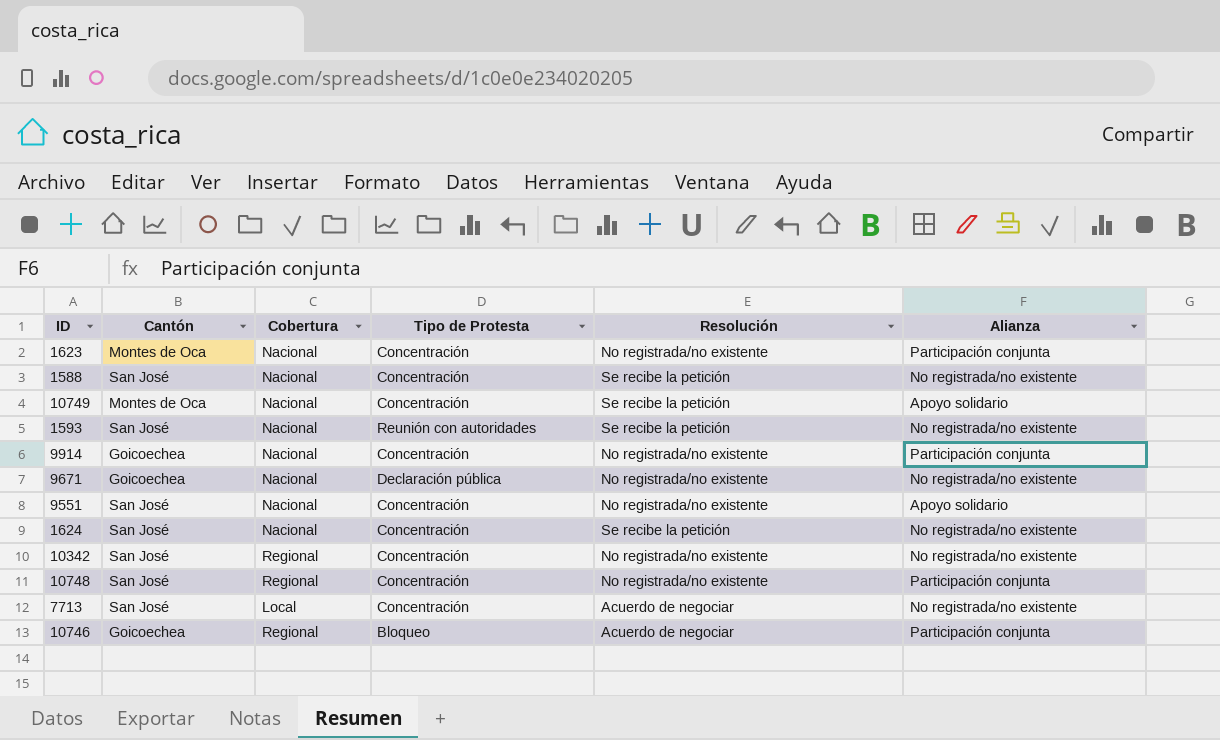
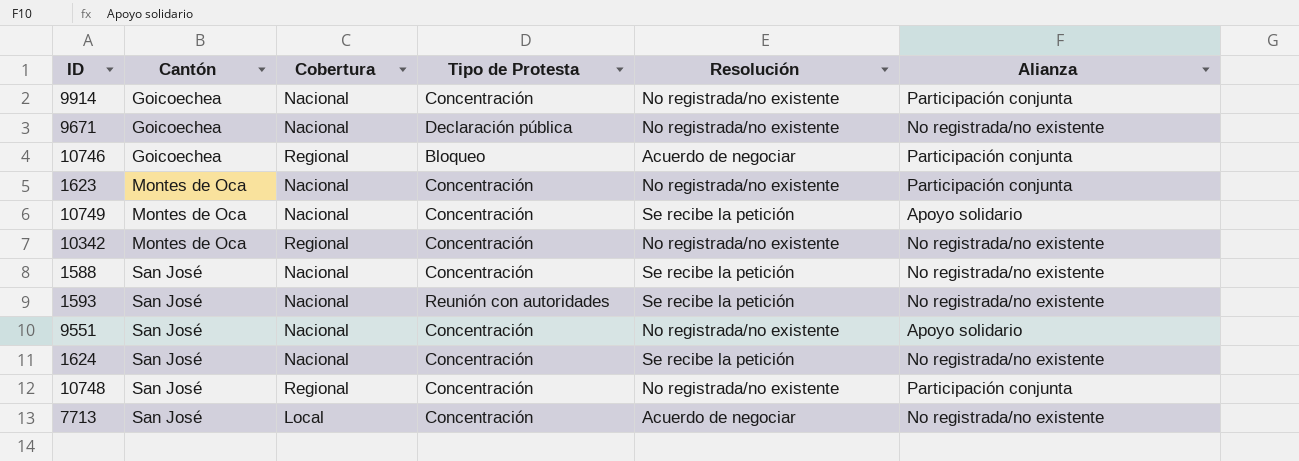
row order: none -> Cantón ascending
10342 | Cantón: San José -> Montes de Oca

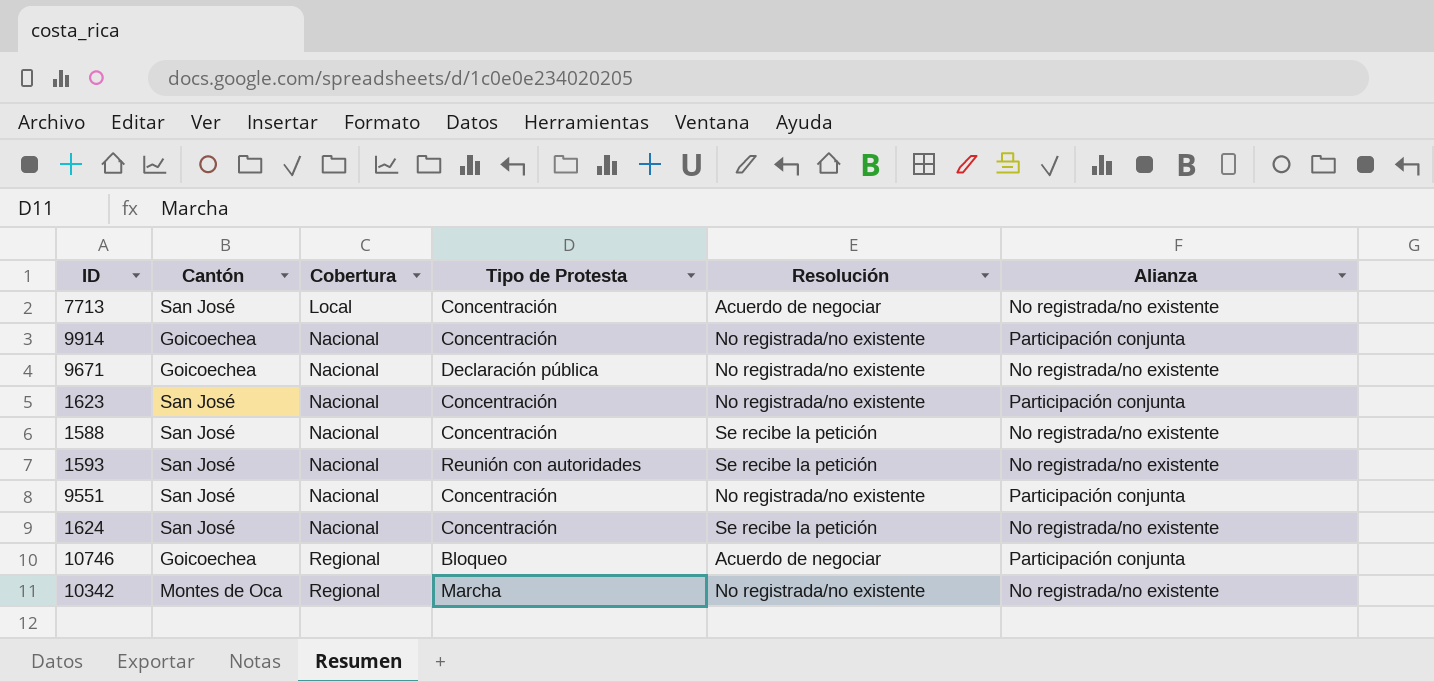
row order: Cantón ascending -> Cobertura ascending
row 10749: Montes de Oca | Nacional | Concentración | Se recibe la petición | Apoyo solidario -> none
row 10748: San José | Regional | Concentración | No registrada/no existente | Participación conjunta -> none
1623 | Cantón: Montes de Oca -> San José
9551 | Alianza: Apoyo solidario -> Participación conjunta
10342 | Tipo de Protesta: Concentración -> Marcha

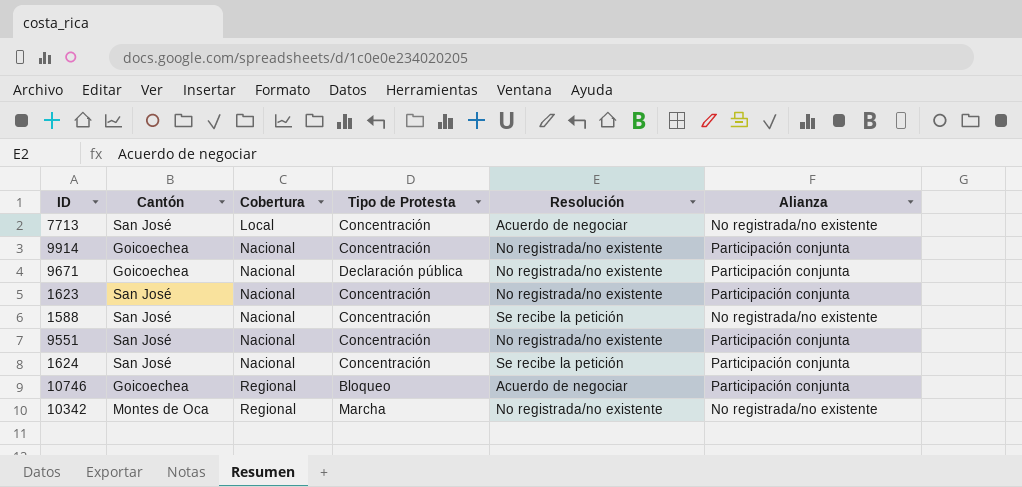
row 1593: San José | Nacional | Reunión con autoridades | Se recibe la petición | No registrada/no existente -> none
9671 | Alianza: No registrada/no existente -> Participación conjunta
1624 | Alianza: No registrada/no existente -> Participación conjunta

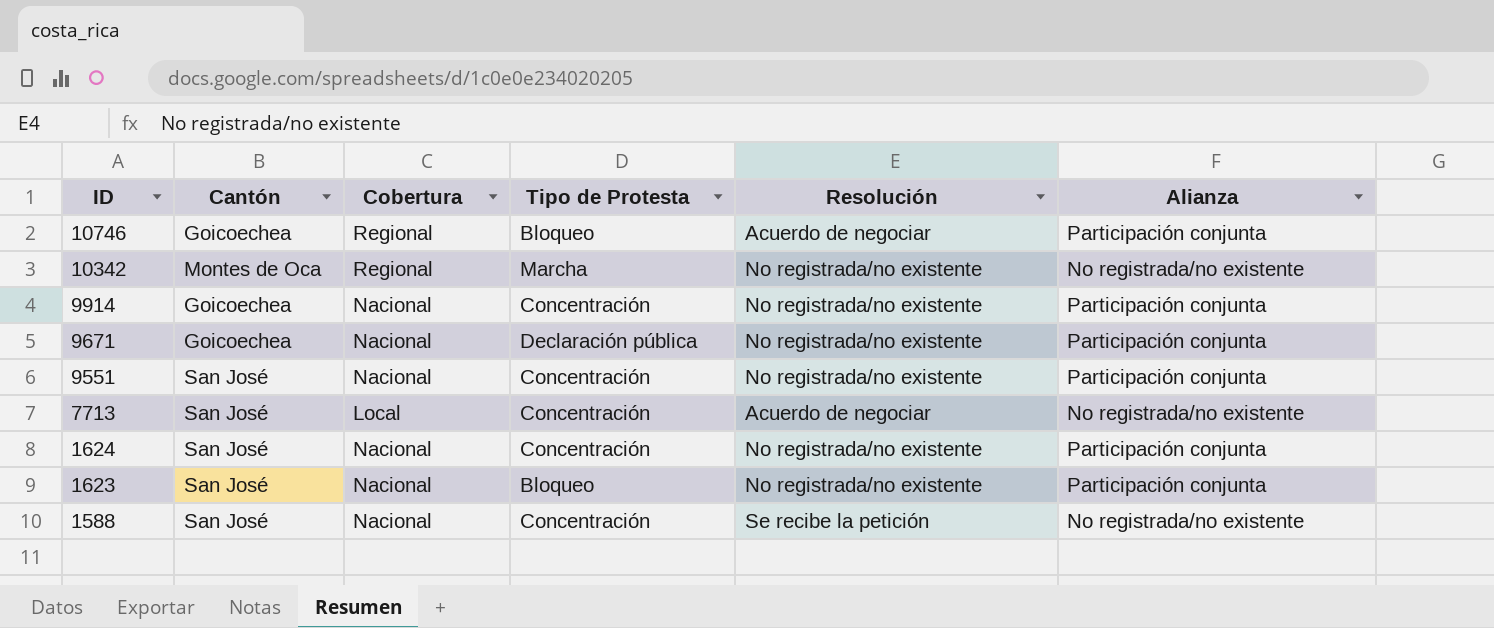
row order: Cobertura ascending -> ID descending
1624 | Resolución: Se recibe la petición -> No registrada/no existente
1623 | Tipo de Protesta: Concentración -> Bloqueo

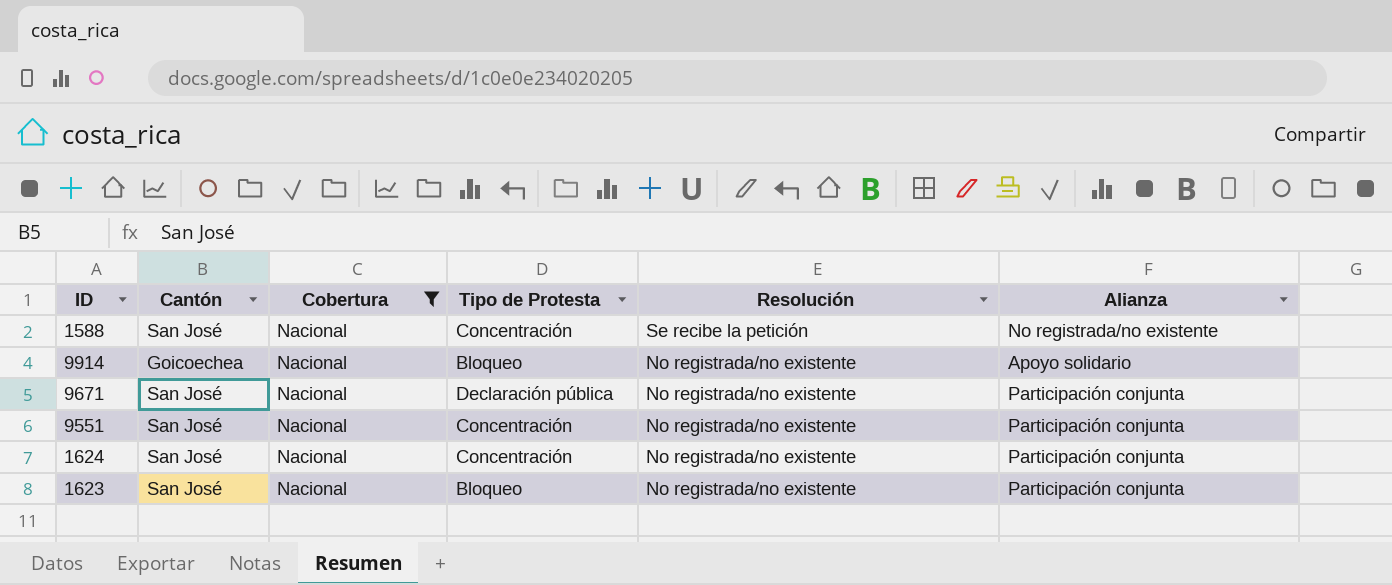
filter: none -> Cobertura = Nacional
row order: ID descending -> Resolución descending
9914 | Tipo de Protesta: Concentración -> Bloqueo
9914 | Alianza: Participación conjunta -> Apoyo solidario
9671 | Cantón: Goicoechea -> San José

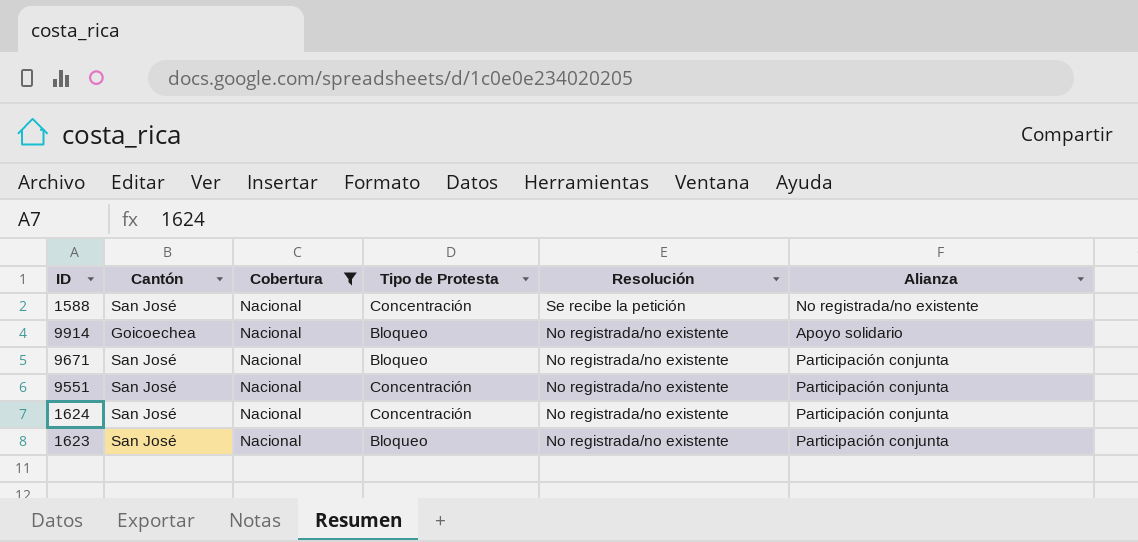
9671 | Tipo de Protesta: Declaración pública -> Bloqueo

